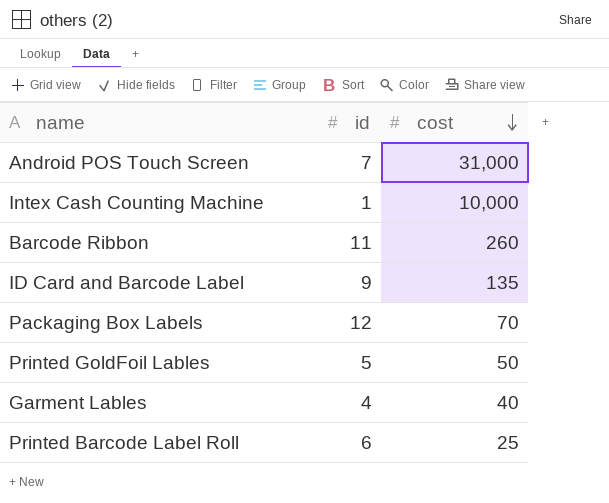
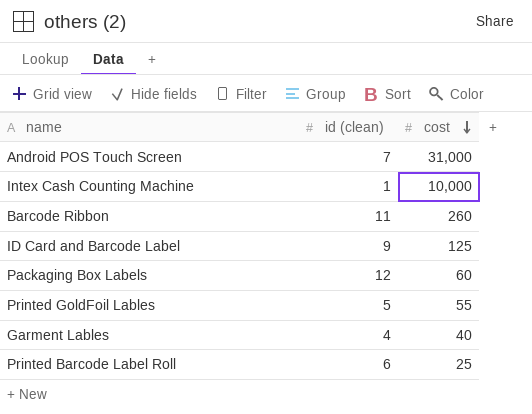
column name: id -> id (clean)
ID Card and Barcode Label | cost: 135 -> 125
Packaging Box Labels | cost: 70 -> 60
Printed GoldFoil Lables | cost: 50 -> 55

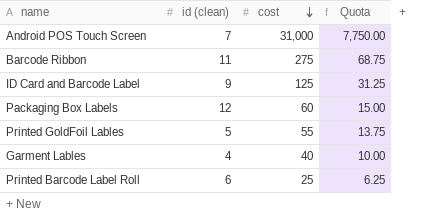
column Quota | formula: none -> [cost] * 0.25
row Intex Cash Counting Machine: 1 | 10,000 -> none
Barcode Ribbon | cost: 260 -> 275

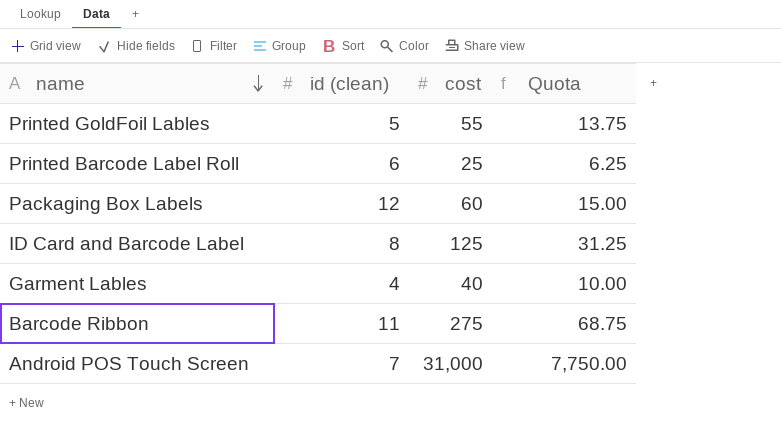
row order: cost descending -> name descending
ID Card and Barcode Label | id (clean): 9 -> 8

